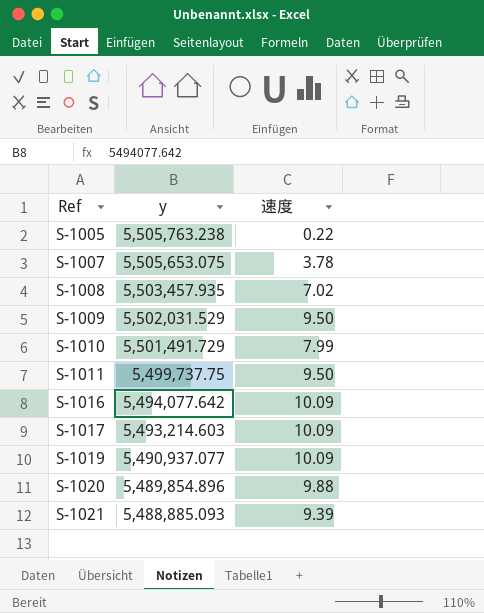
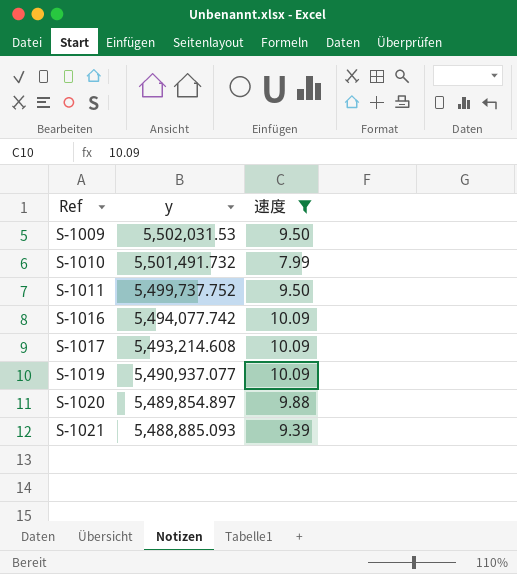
filter: none -> 速度 >= 7.99
S-1009 | y: 5,502,031.529 -> 5,502,031.53
S-1010 | y: 5,501,491.729 -> 5,501,491.732
S-1011 | y: 5,499,737.75 -> 5,499,737.752
S-1016 | y: 5,494,077.642 -> 5,494,077.742
S-1017 | y: 5,493,214.603 -> 5,493,214.608
S-1020 | y: 5,489,854.896 -> 5,489,854.897

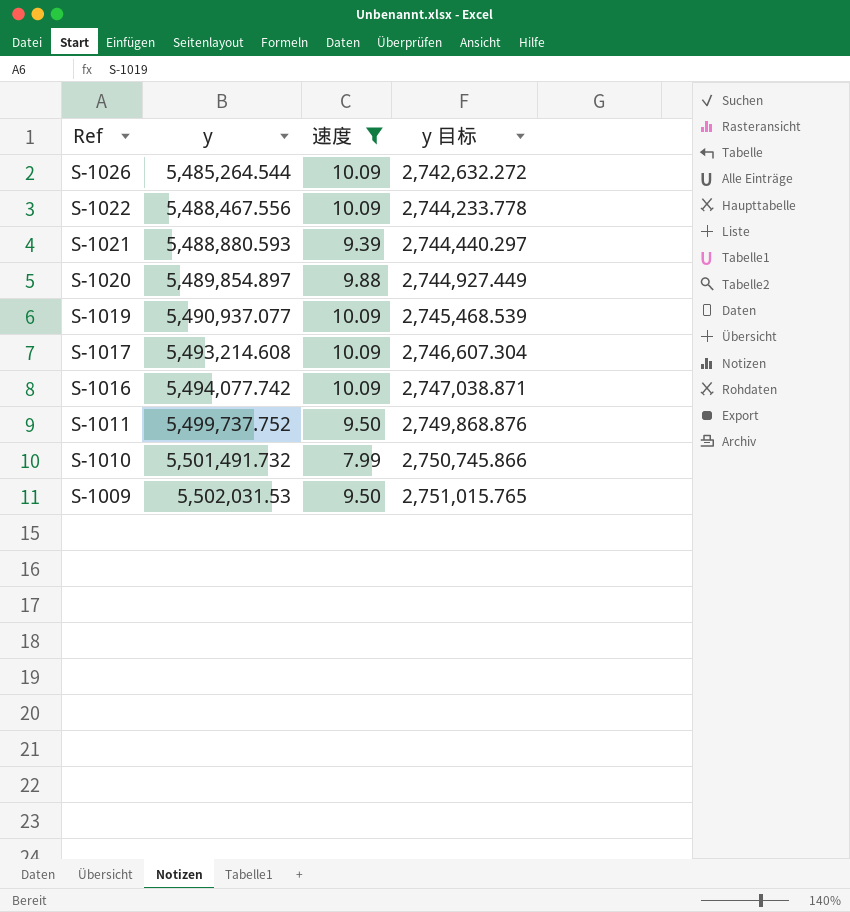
row order: Ref ascending -> Ref descending
column y 目标 | formula: none -> [y] * 0.5
row S-1026: none -> 5,485,264.544 | 10.09 | 2,742,632.272
row S-1022: none -> 5,488,467.556 | 10.09 | 2,744,233.778
S-1021 | y: 5,488,885.093 -> 5,488,880.593

